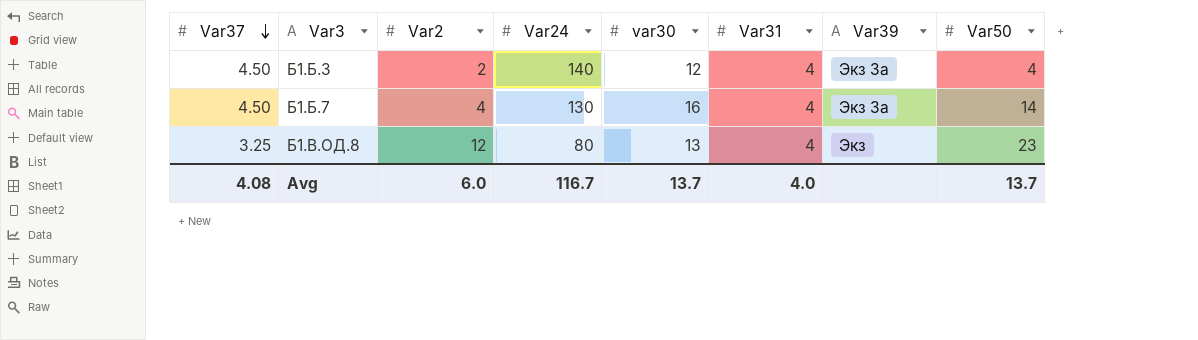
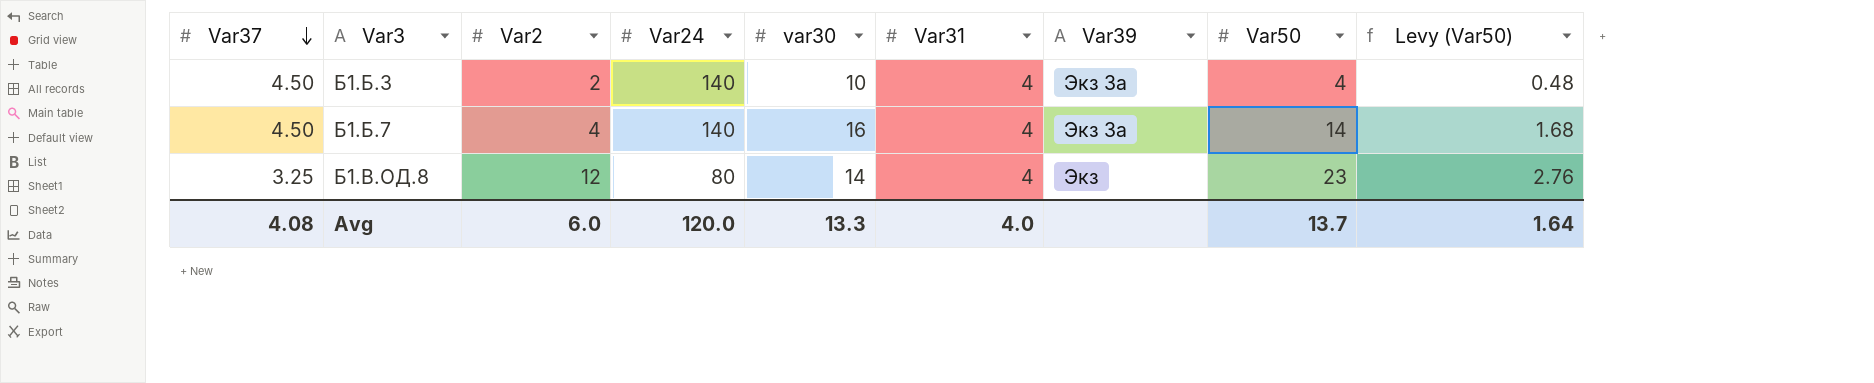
column Levy (Var50) | formula: none -> [Var50] * 0.12
Б1.Б.3 | var30: 12 -> 10
Б1.Б.7 | Var24: 130 -> 140
Б1.В.ОД.8 | var30: 13 -> 14
Avg | Var24: 116.7 -> 120.0
Avg | var30: 13.7 -> 13.3

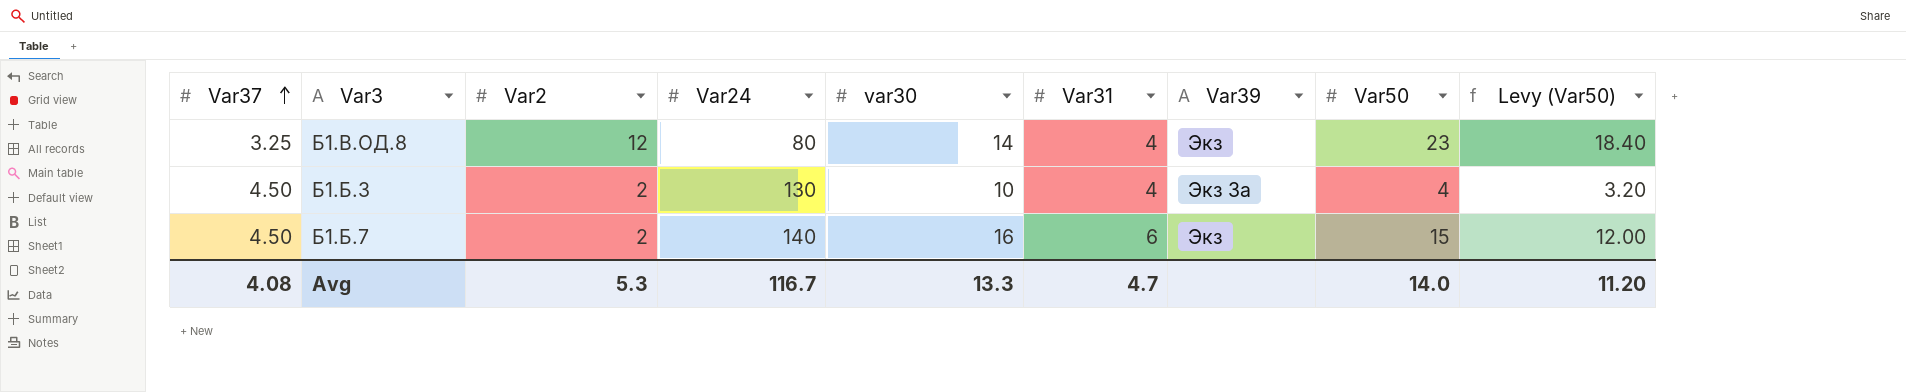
row order: Var37 descending -> Var37 ascending
column Levy (Var50) | formula: [Var50] * 0.12 -> [Var50] * 0.8
Б1.Б.3 | Var24: 140 -> 130
Б1.Б.7 | Var2: 4 -> 2
Б1.Б.7 | Var31: 4 -> 6
Б1.Б.7 | Var39: Экз За -> Экз
Б1.Б.7 | Var50: 14 -> 15
Avg | Var2: 6.0 -> 5.3
Avg | Var24: 120.0 -> 116.7
Avg | Var31: 4.0 -> 4.7
Avg | Var50: 13.7 -> 14.0
Avg | Levy (Var50): 1.64 -> 11.20

